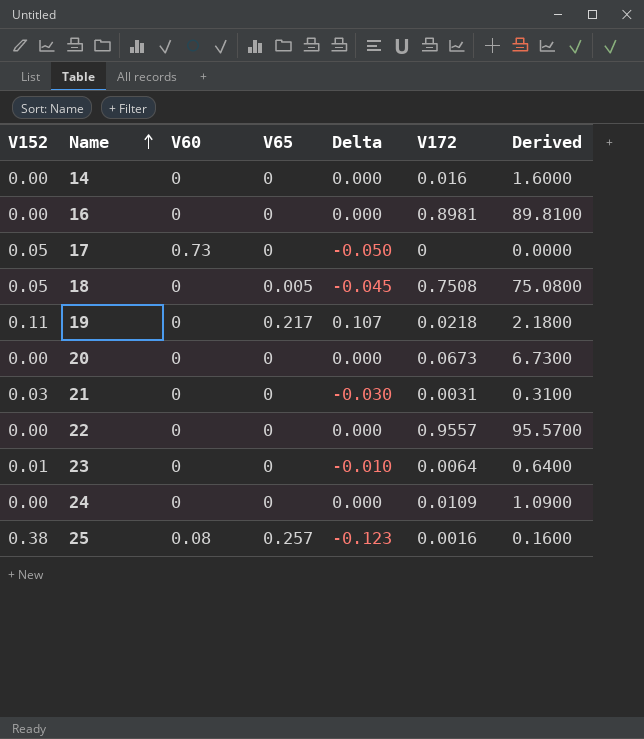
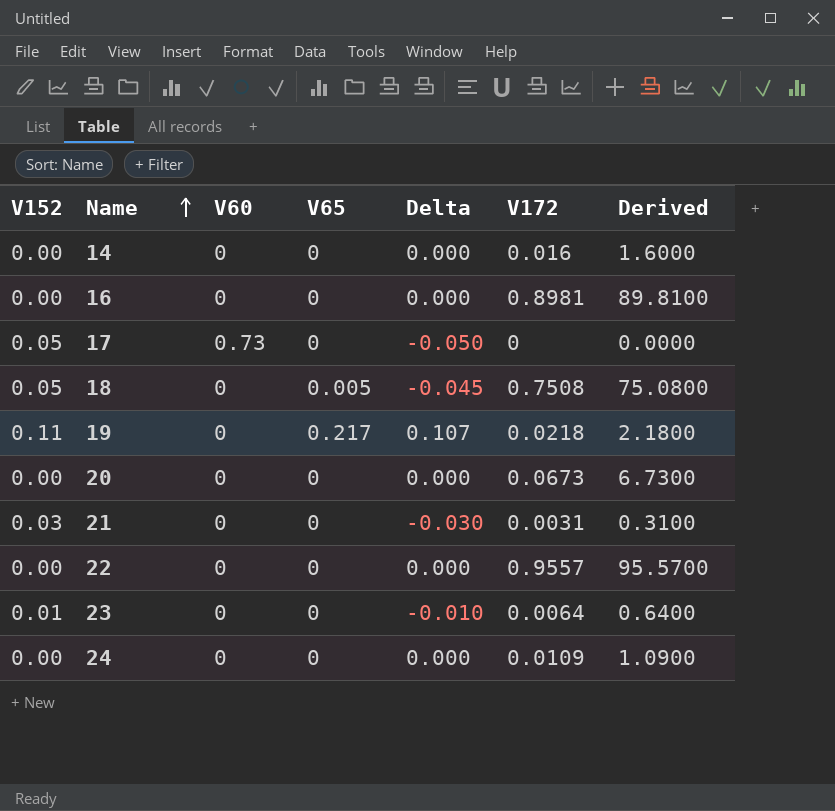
row 25: 0.38 | 0.08 | 0.257 | -0.123 | 0.0016 | 0.1600 -> none

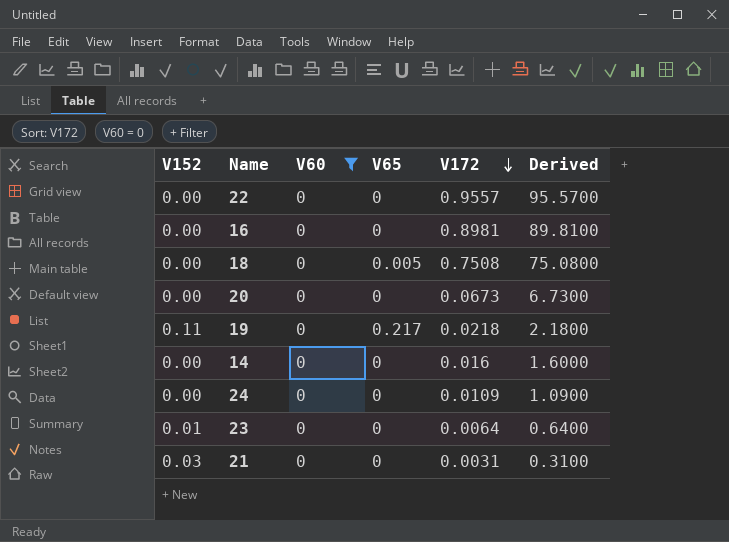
filter: none -> V60 = 0
row order: Name ascending -> V172 descending
column Delta | formula: [V65] - [V152] -> none
18 | V152: 0.05 -> 0.00

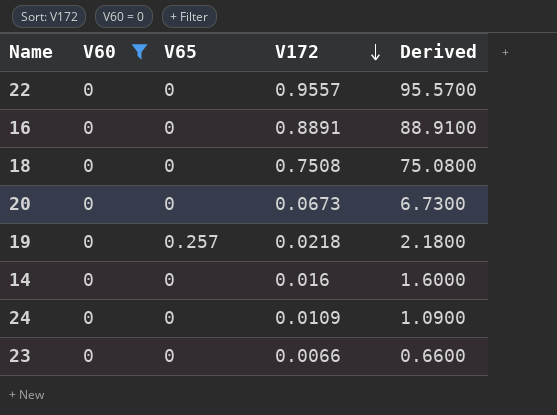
column V152 | position: 1 -> none
row 21: 0.03 | 0 | 0 | 0.0031 | 0.3100 -> none
16 | V172: 0.8981 -> 0.8891
16 | Derived: 89.8100 -> 88.9100
18 | V65: 0.005 -> 0
19 | V65: 0.217 -> 0.257
23 | V172: 0.0064 -> 0.0066
23 | Derived: 0.6400 -> 0.6600

